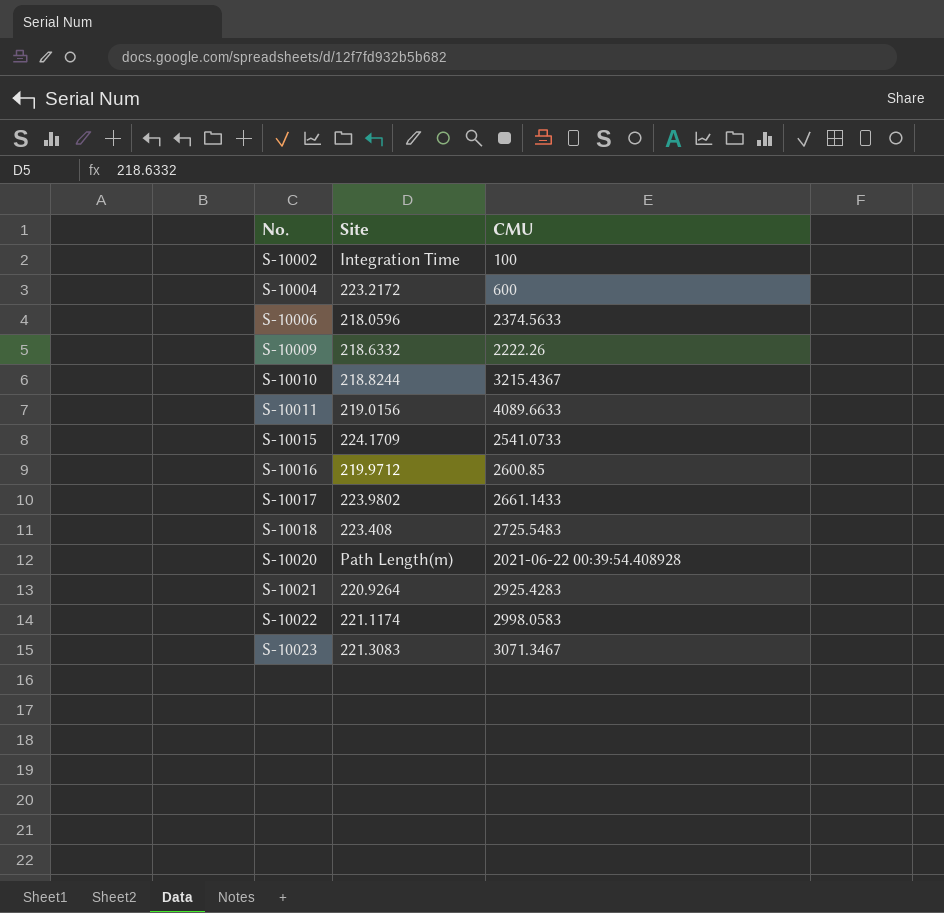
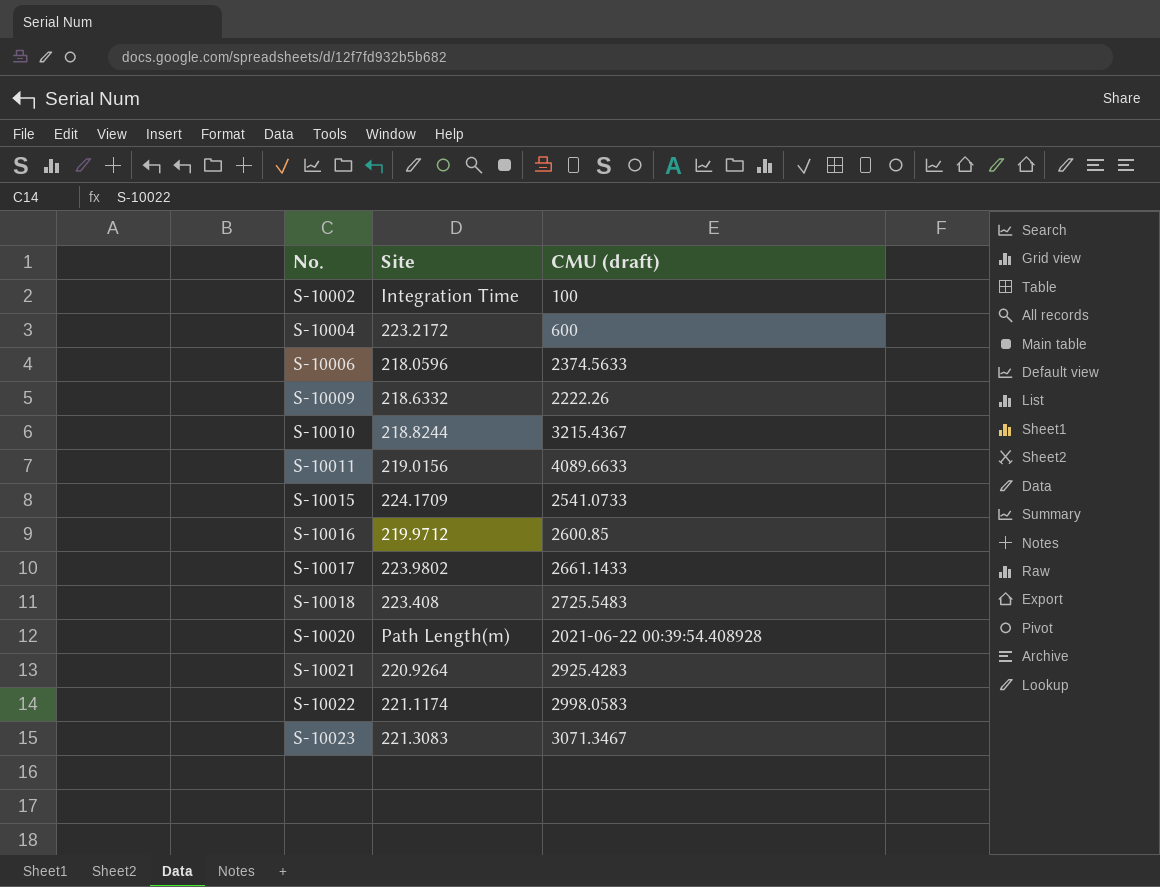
column name: CMU -> CMU (draft)

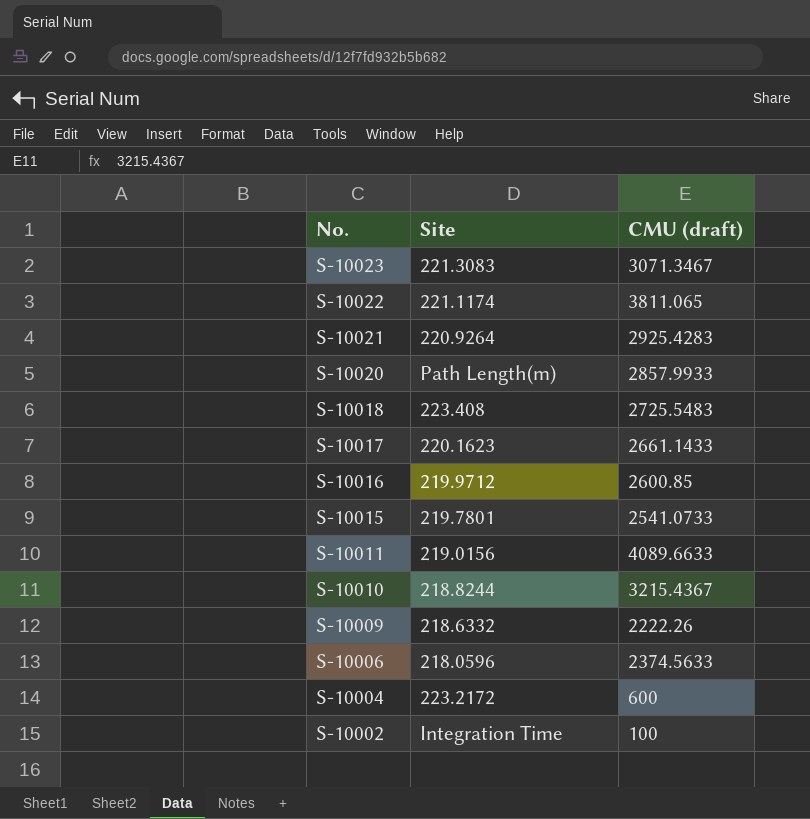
row order: No. ascending -> No. descending
S-10022 | CMU (draft): 2998.0583 -> 3811.065
S-10020 | CMU (draft): 2021-06-22 00:39:54.408928 -> 2857.9933
S-10017 | Site: 223.9802 -> 220.1623
S-10015 | Site: 224.1709 -> 219.7801

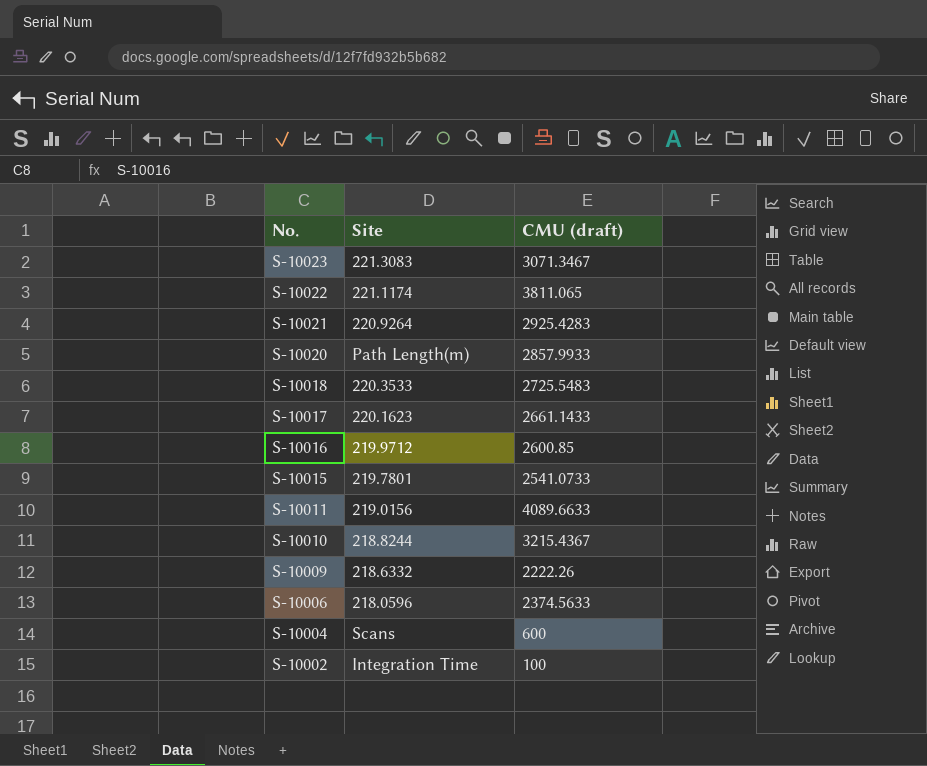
S-10018 | Site: 223.408 -> 220.3533
S-10004 | Site: 223.2172 -> Scans

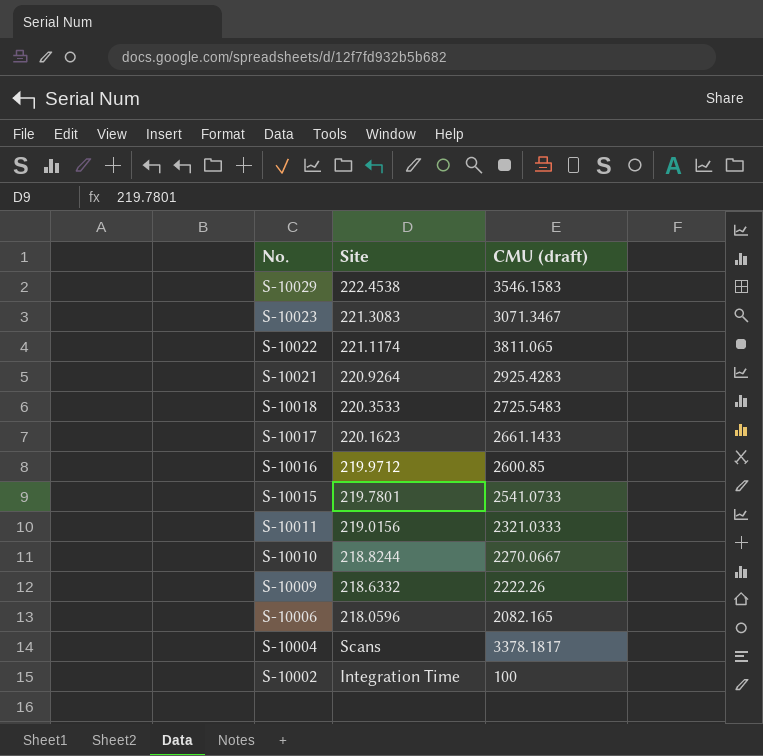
row S-10020: Path Length(m) | 2857.9933 -> none
row S-10029: none -> 222.4538 | 3546.1583
S-10011 | CMU (draft): 4089.6633 -> 2321.0333
S-10010 | CMU (draft): 3215.4367 -> 2270.0667
S-10006 | CMU (draft): 2374.5633 -> 2082.165
S-10004 | CMU (draft): 600 -> 3378.1817

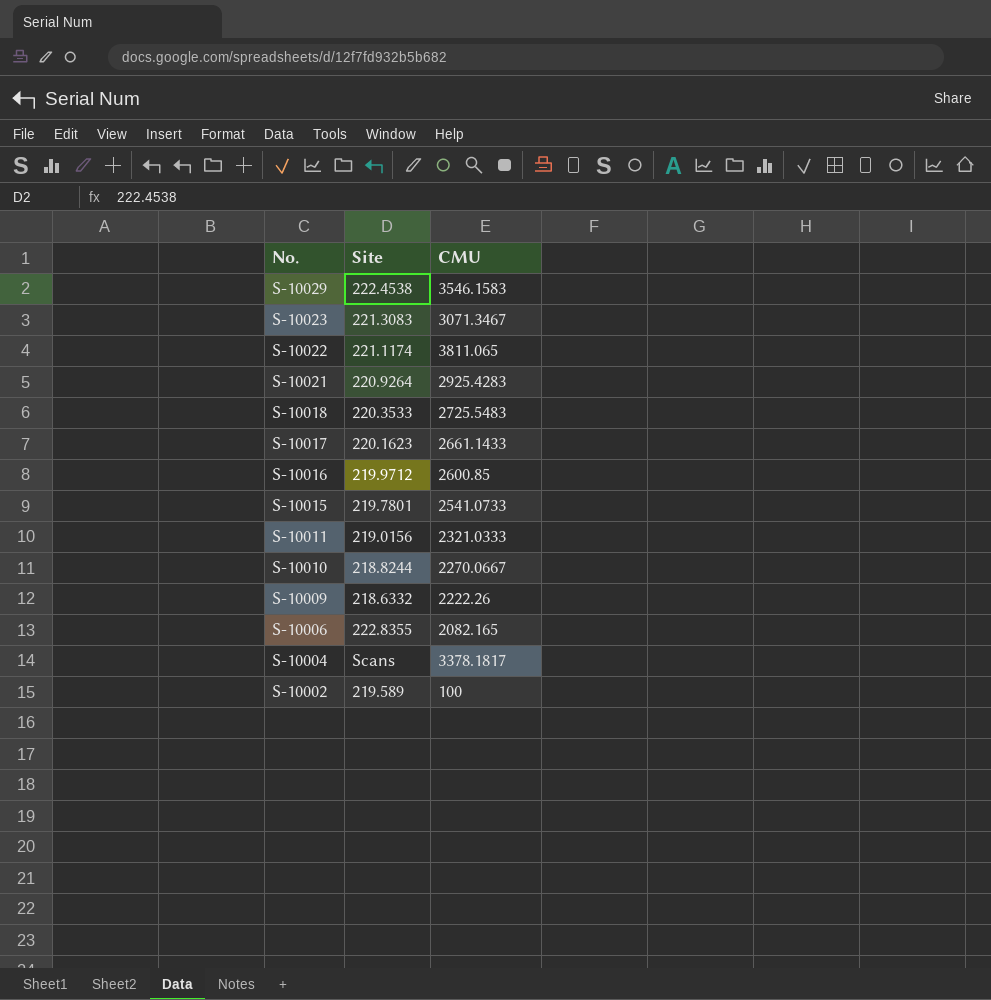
column name: CMU (draft) -> CMU
S-10006 | Site: 218.0596 -> 222.8355
S-10002 | Site: Integration Time -> 219.589

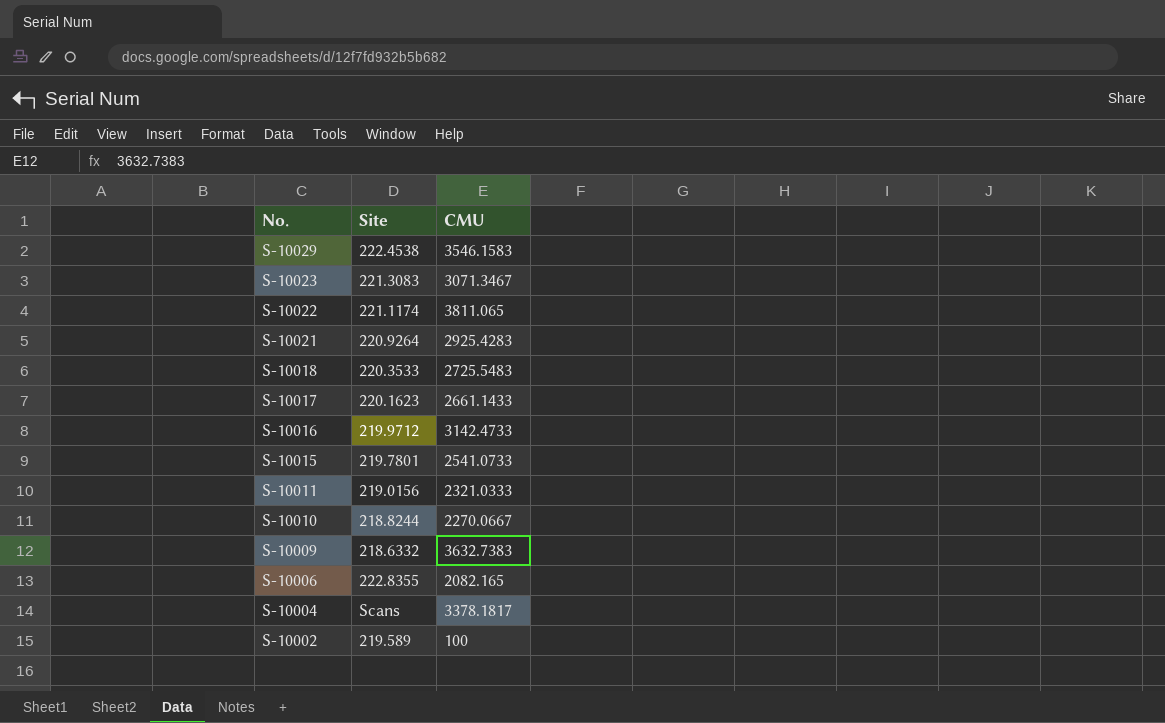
S-10016 | CMU: 2600.85 -> 3142.4733
S-10009 | CMU: 2222.26 -> 3632.7383

